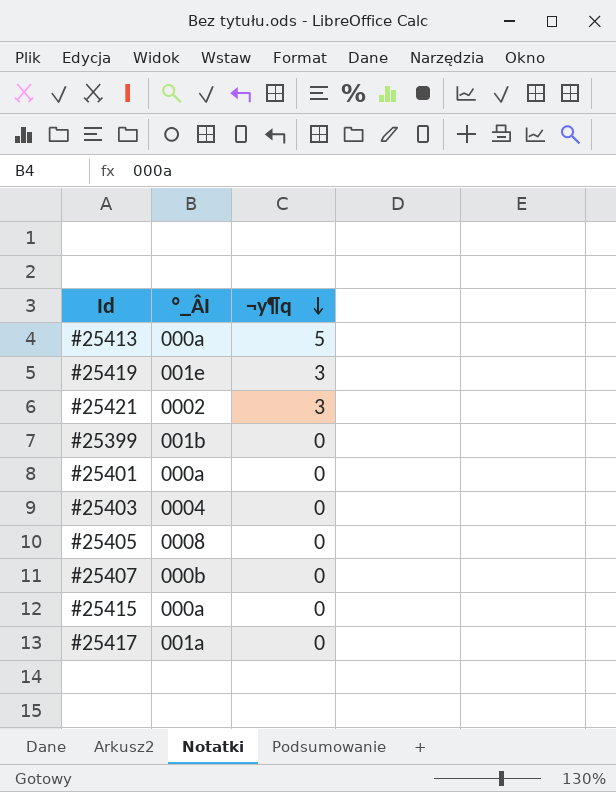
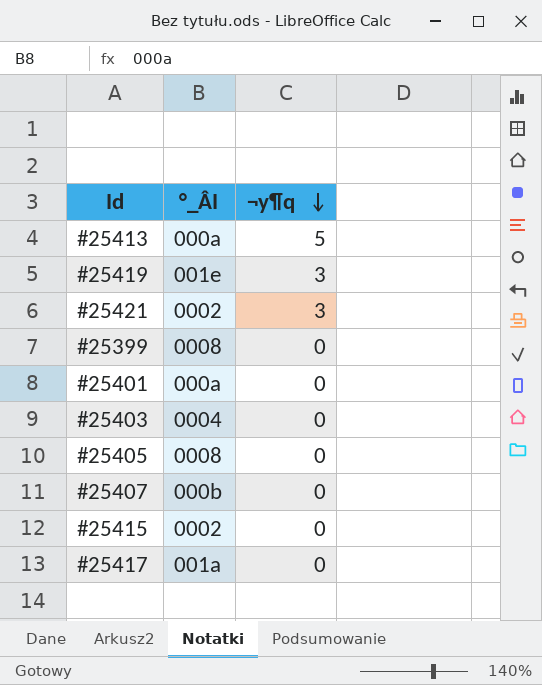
#25399 | °_ÂI: 001b -> 0008
#25415 | °_ÂI: 000a -> 0002

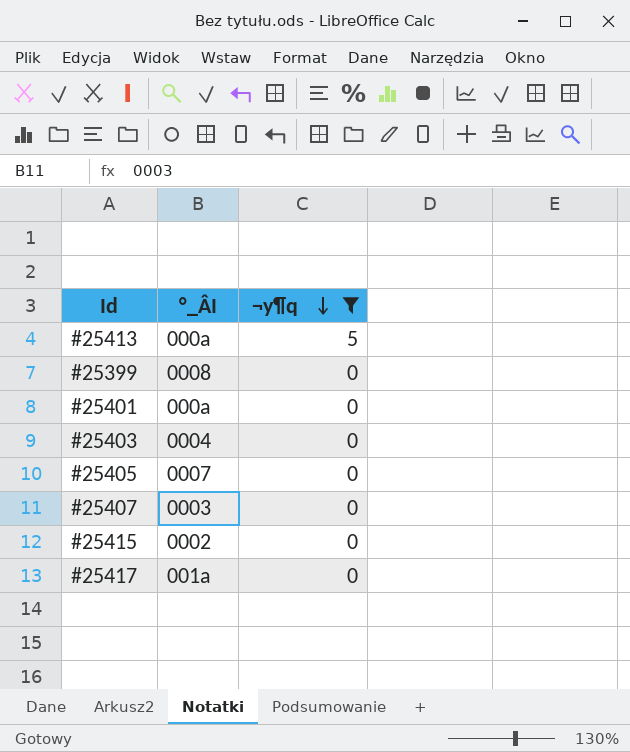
filter: none -> ¬y¶q != 3
#25405 | °_ÂI: 0008 -> 0007
#25407 | °_ÂI: 000b -> 0003

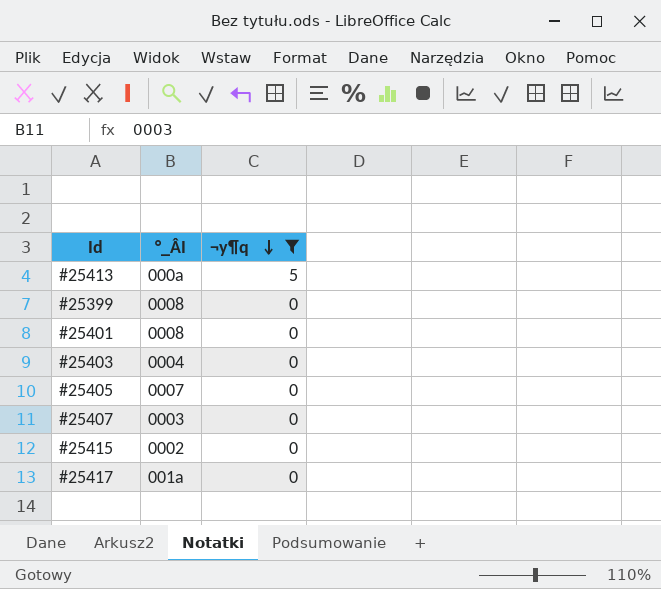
#25401 | °_ÂI: 000a -> 0008

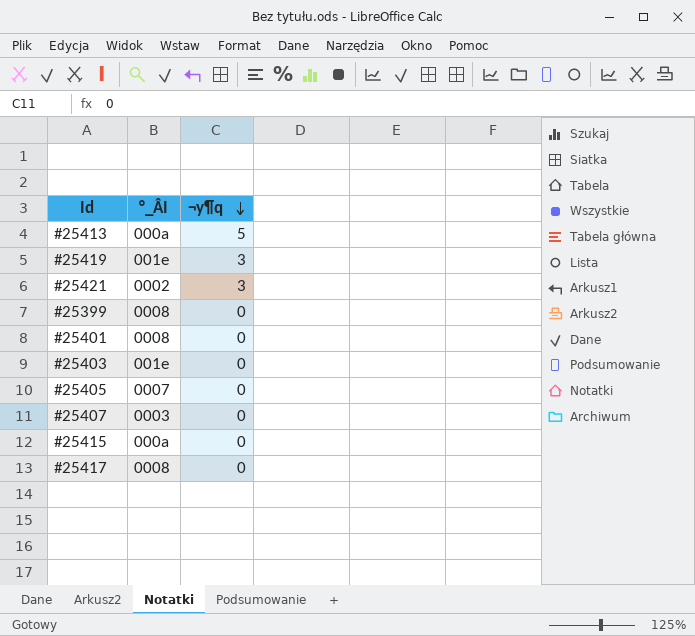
filter: ¬y¶q != 3 -> none
#25403 | °_ÂI: 0004 -> 001e
#25415 | °_ÂI: 0002 -> 000a
#25417 | °_ÂI: 001a -> 0008

